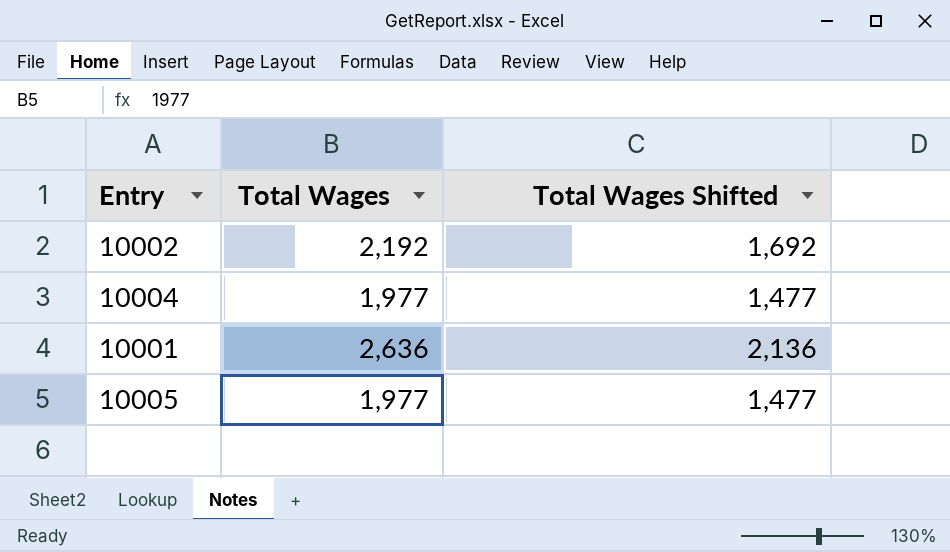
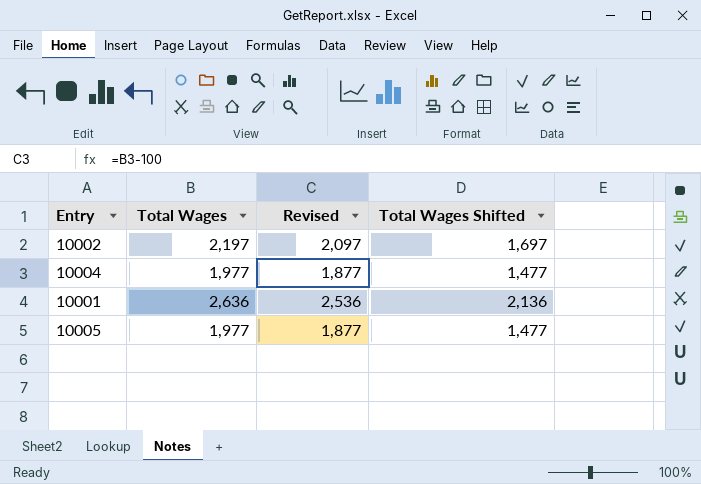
column Revised | formula: none -> [Total Wages] - 100
10002 | Total Wages: 2,192 -> 2,197
10002 | Total Wages Shifted: 1,692 -> 1,697

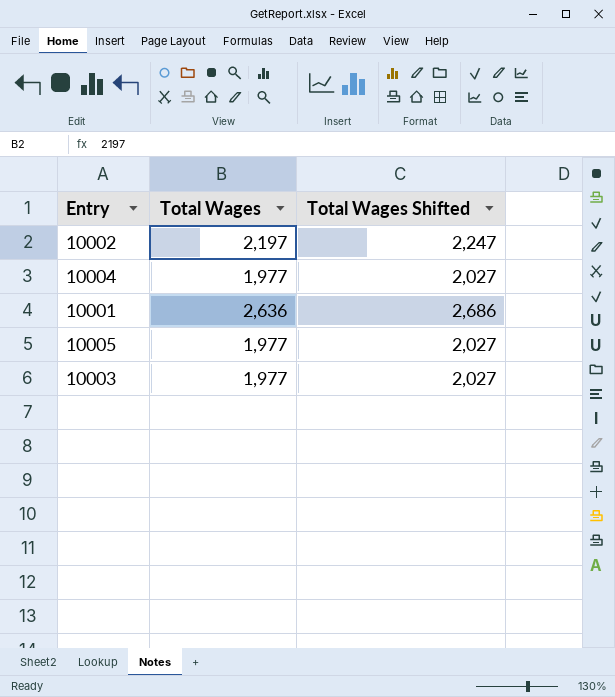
column Revised | formula: [Total Wages] - 100 -> none
column Total Wages Shifted | formula: [Total Wages] - 500 -> [Total Wages] + 50
row 10003: none -> 1,977 | 2,027

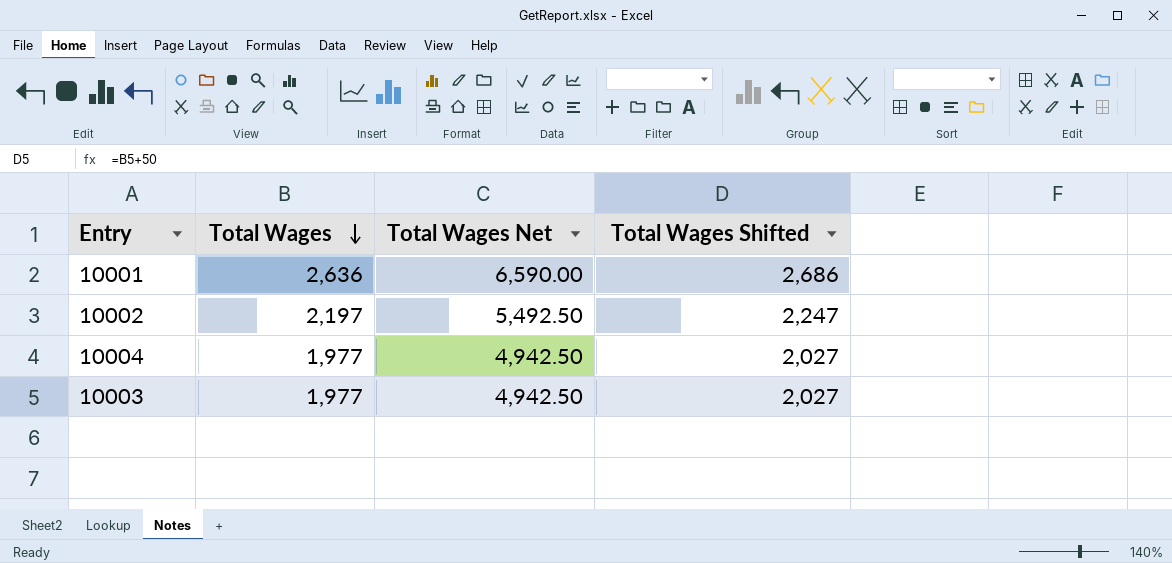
row order: none -> Total Wages descending
column Total Wages Net | formula: none -> [Total Wages] * 2.5
row 10005: 1,977 | 2,027 -> none

